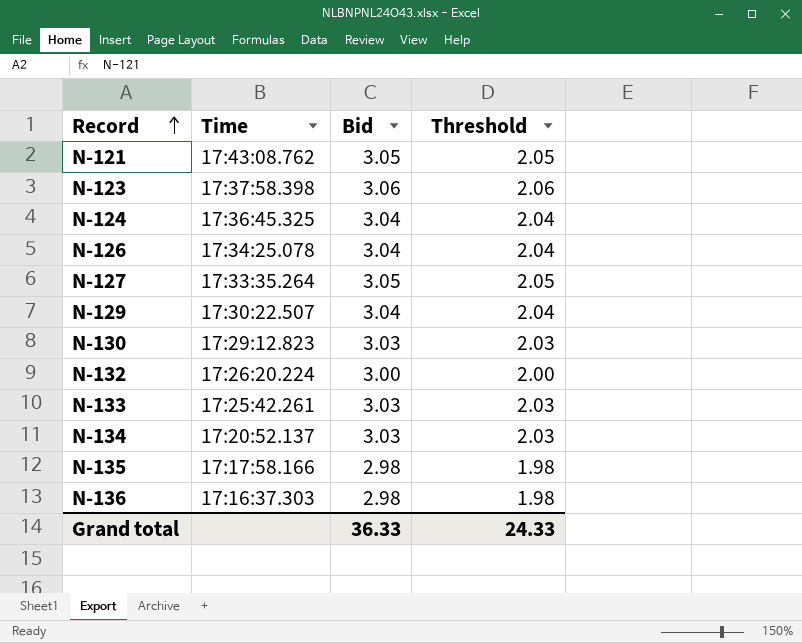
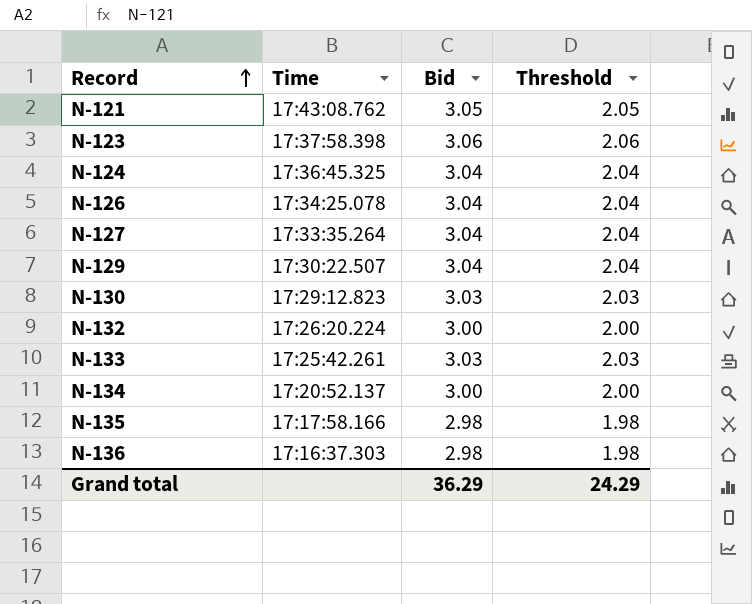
N-127 | Bid: 3.05 -> 3.04
N-127 | Threshold: 2.05 -> 2.04
N-134 | Bid: 3.03 -> 3.00
N-134 | Threshold: 2.03 -> 2.00
Grand total | Bid: 36.33 -> 36.29
Grand total | Threshold: 24.33 -> 24.29

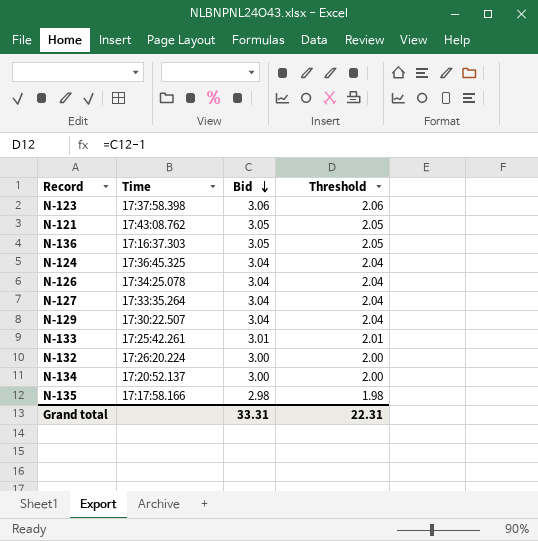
row order: Record ascending -> Bid descending
row N-130: 17:29:12.823 | 3.03 | 2.03 -> none
N-136 | Bid: 2.98 -> 3.05
N-136 | Threshold: 1.98 -> 2.05
N-133 | Bid: 3.03 -> 3.01
N-133 | Threshold: 2.03 -> 2.01
Grand total | Bid: 36.29 -> 33.31
Grand total | Threshold: 24.29 -> 22.31

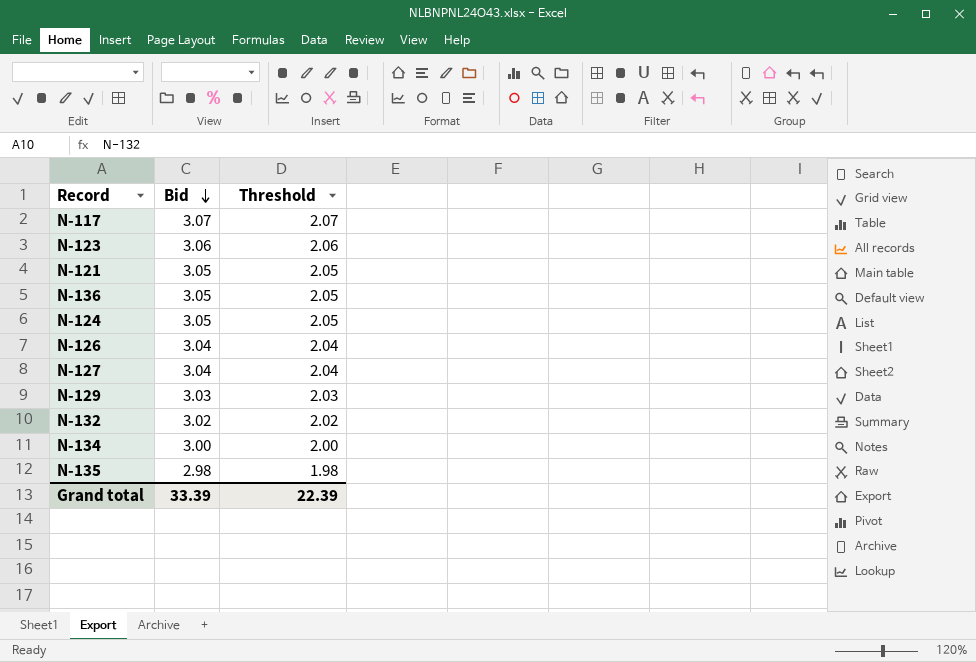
column Time | position: 2 -> none
row N-133: 17:25:42.261 | 3.01 | 2.01 -> none
row N-117: none -> 3.07 | 2.07
N-124 | Bid: 3.04 -> 3.05
N-124 | Threshold: 2.04 -> 2.05
N-129 | Bid: 3.04 -> 3.03
N-129 | Threshold: 2.04 -> 2.03
N-132 | Bid: 3.00 -> 3.02
N-132 | Threshold: 2.00 -> 2.02
Grand total | Bid: 33.31 -> 33.39
Grand total | Threshold: 22.31 -> 22.39

